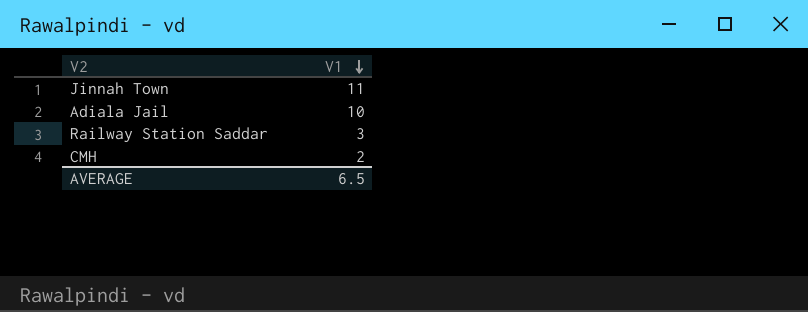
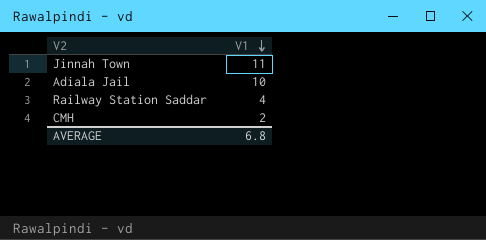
Railway Station Saddar | V1: 3 -> 4
AVERAGE | V1: 6.5 -> 6.8

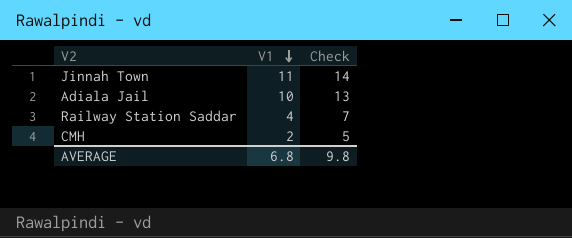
column Check | formula: none -> [V1] + 3

